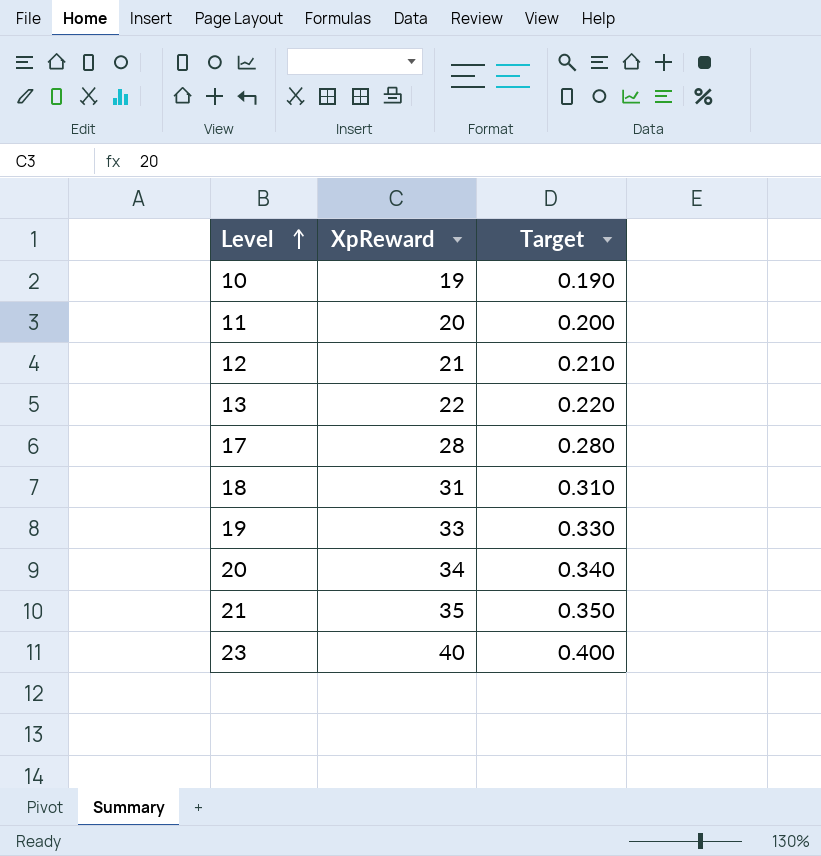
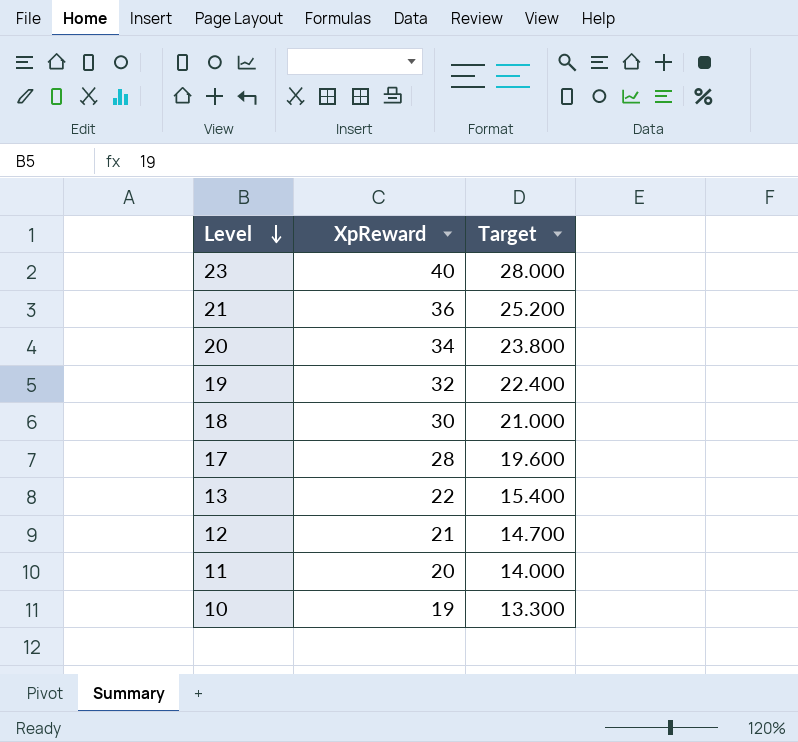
row order: Level ascending -> Level descending
column Target | formula: [XpReward] * 0.01 -> [XpReward] * 0.7
21 | XpReward: 35 -> 36
19 | XpReward: 33 -> 32
18 | XpReward: 31 -> 30

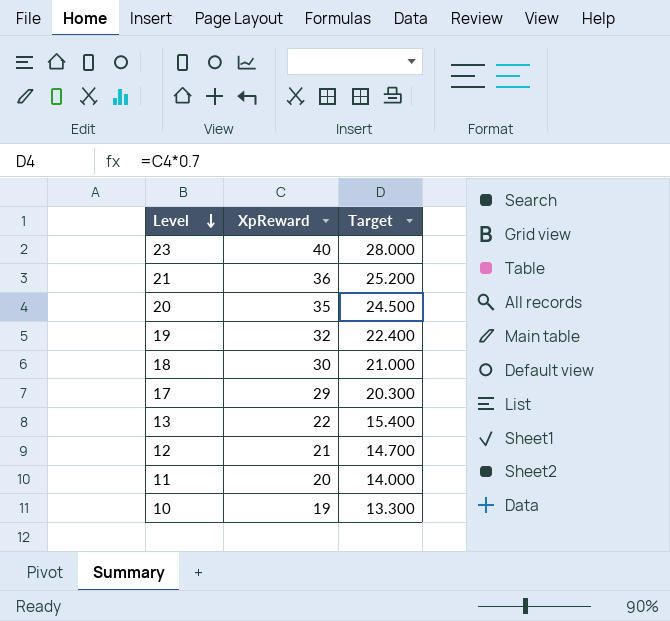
20 | XpReward: 34 -> 35
20 | Target: 23.800 -> 24.500
17 | XpReward: 28 -> 29
17 | Target: 19.600 -> 20.300

